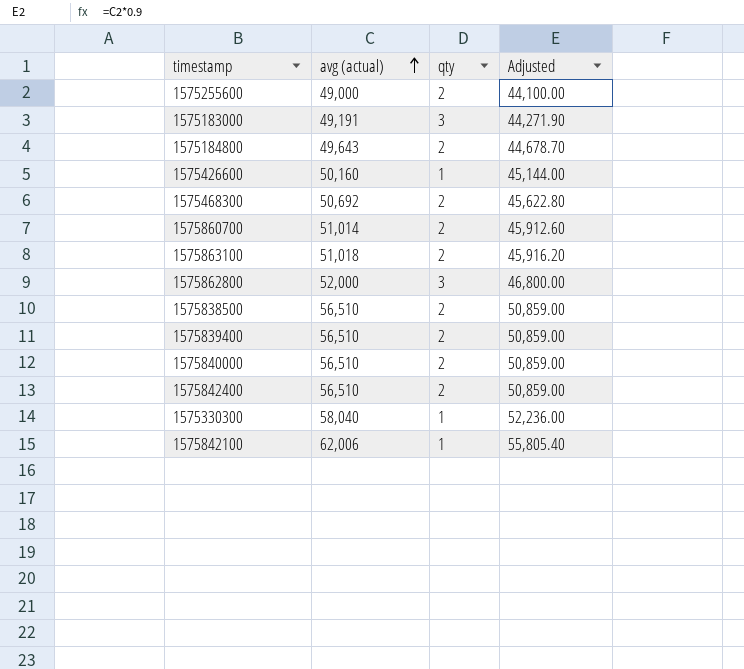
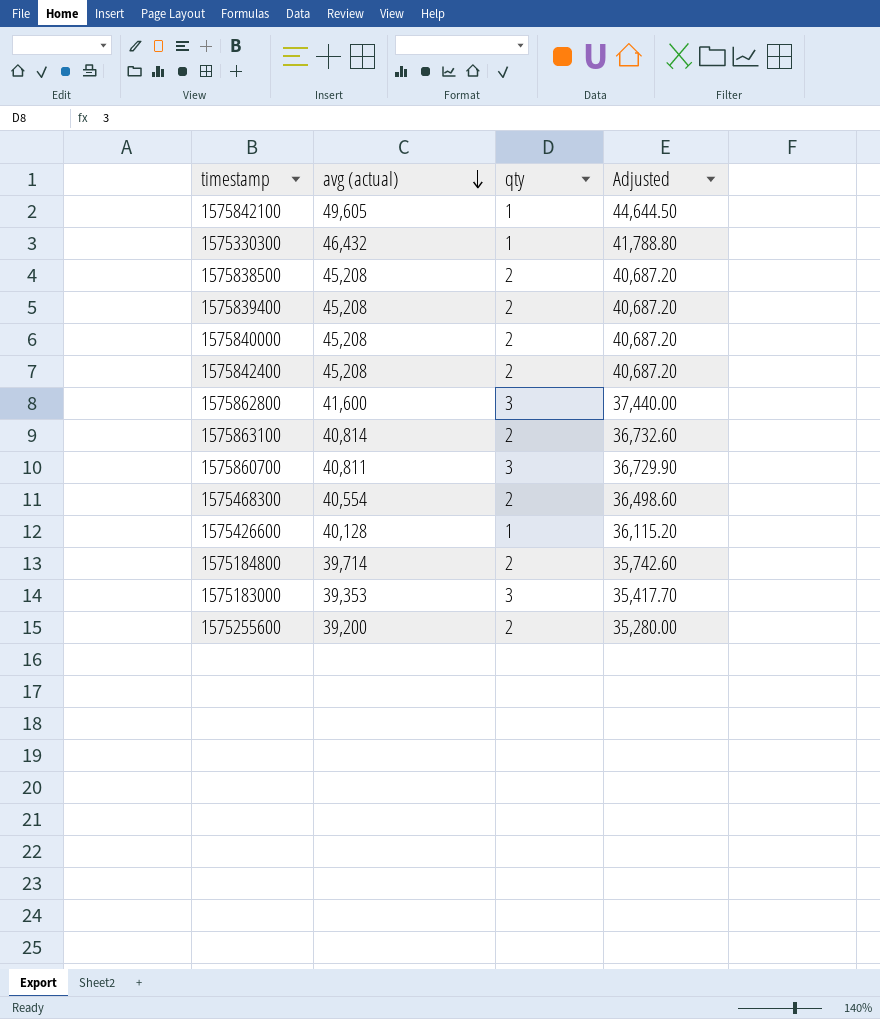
row order: avg (actual) ascending -> avg (actual) descending
1575842100 | avg (actual): 62,006 -> 49,605
1575842100 | Adjusted: 55,805.40 -> 44,644.50
1575330300 | avg (actual): 58,040 -> 46,432
1575330300 | Adjusted: 52,236.00 -> 41,788.80
1575838500 | avg (actual): 56,510 -> 45,208
1575838500 | Adjusted: 50,859.00 -> 40,687.20
1575839400 | avg (actual): 56,510 -> 45,208
1575839400 | Adjusted: 50,859.00 -> 40,687.20
1575840000 | avg (actual): 56,510 -> 45,208
1575840000 | Adjusted: 50,859.00 -> 40,687.20
1575842400 | avg (actual): 56,510 -> 45,208
1575842400 | Adjusted: 50,859.00 -> 40,687.20
1575862800 | avg (actual): 52,000 -> 41,600
1575862800 | Adjusted: 46,800.00 -> 37,440.00
1575863100 | avg (actual): 51,018 -> 40,814
1575863100 | Adjusted: 45,916.20 -> 36,732.60
1575860700 | avg (actual): 51,014 -> 40,811
1575860700 | qty: 2 -> 3
1575860700 | Adjusted: 45,912.60 -> 36,729.90
1575468300 | avg (actual): 50,692 -> 40,554
1575468300 | Adjusted: 45,622.80 -> 36,498.60
1575426600 | avg (actual): 50,160 -> 40,128
1575426600 | Adjusted: 45,144.00 -> 36,115.20
1575184800 | avg (actual): 49,643 -> 39,714
1575184800 | Adjusted: 44,678.70 -> 35,742.60
1575183000 | avg (actual): 49,191 -> 39,353
1575183000 | Adjusted: 44,271.90 -> 35,417.70
1575255600 | avg (actual): 49,000 -> 39,200
1575255600 | Adjusted: 44,100.00 -> 35,280.00

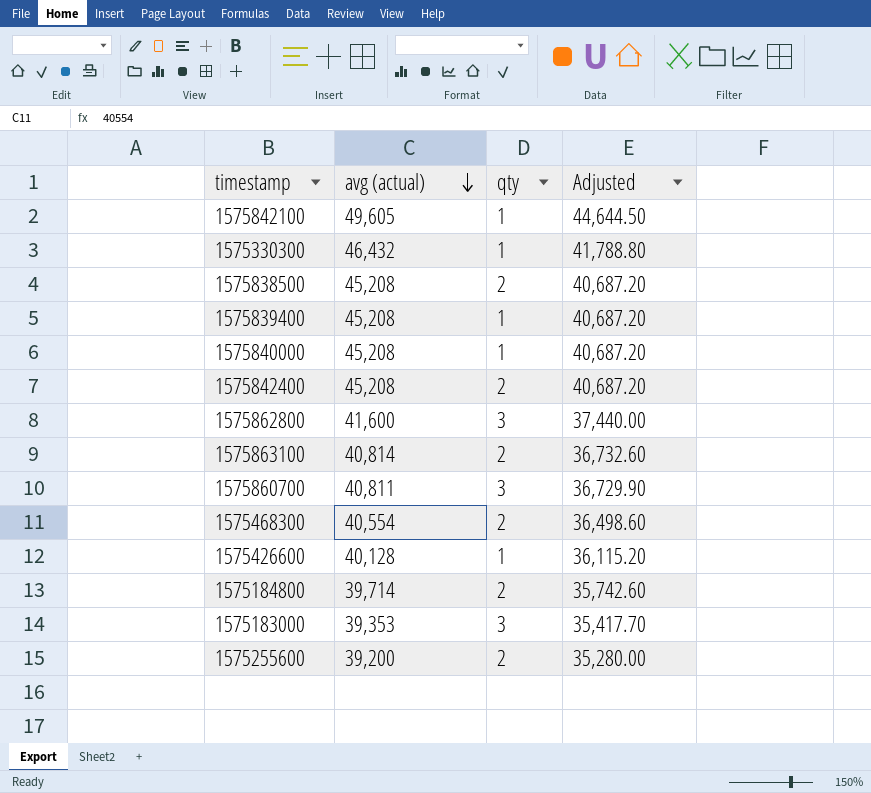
1575839400 | qty: 2 -> 1
1575840000 | qty: 2 -> 1

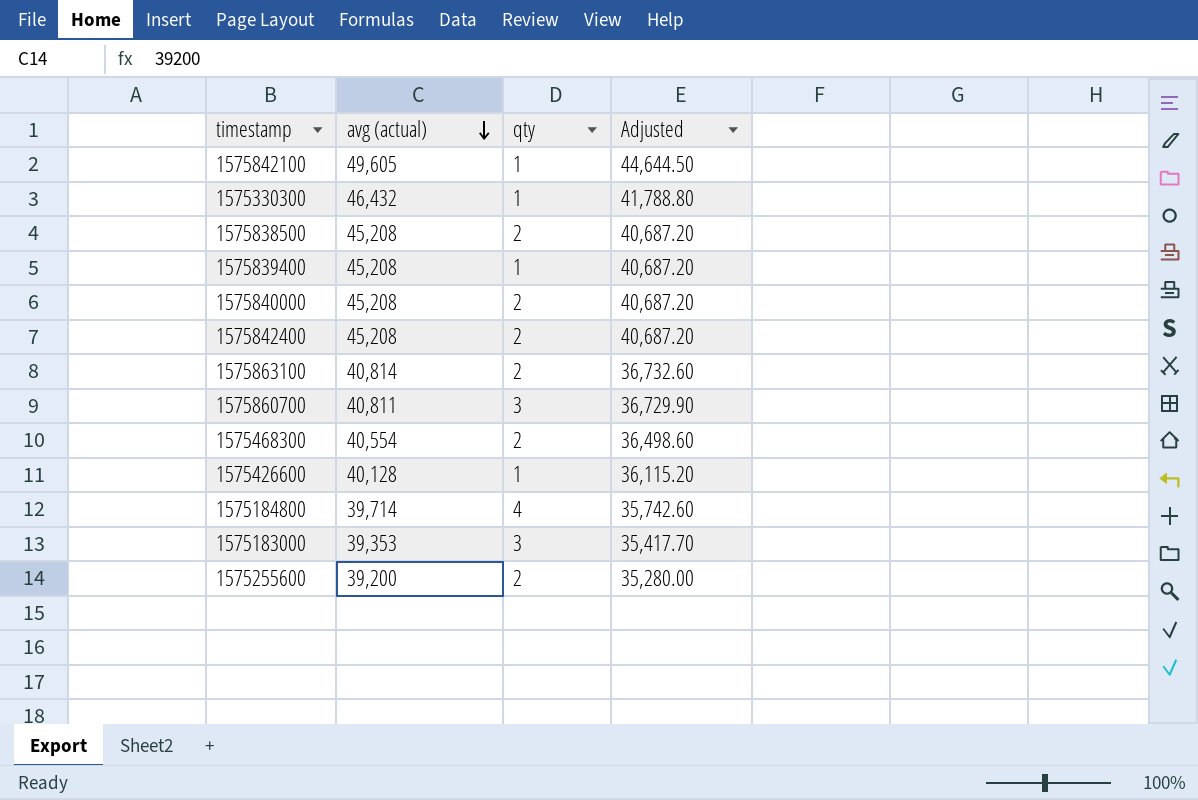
row 1575862800: 41,600 | 3 | 37,440.00 -> none
1575840000 | qty: 1 -> 2
1575184800 | qty: 2 -> 4

